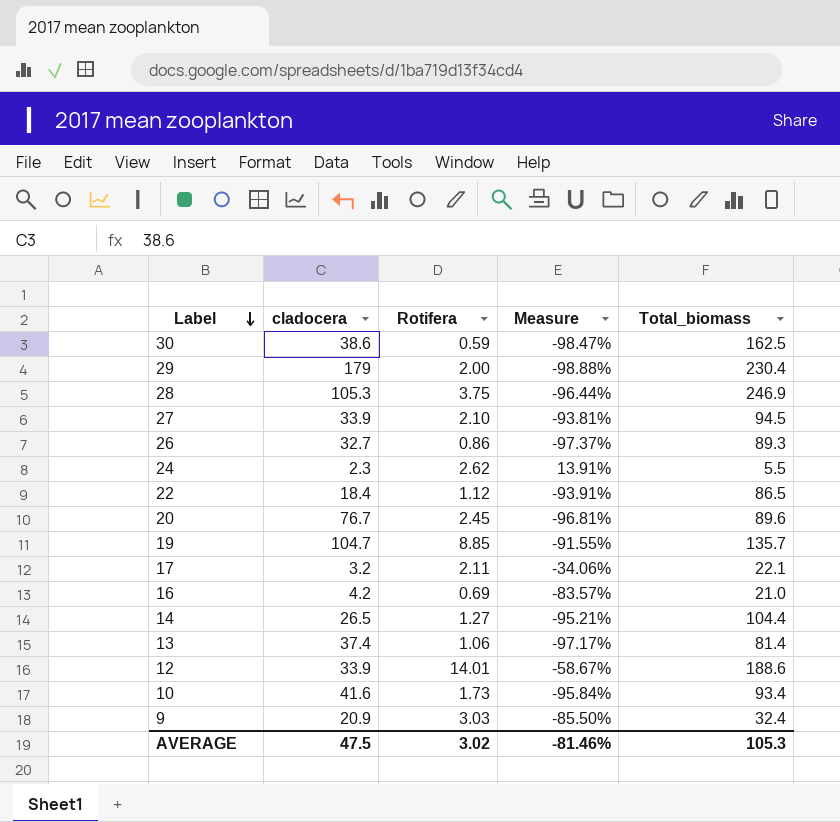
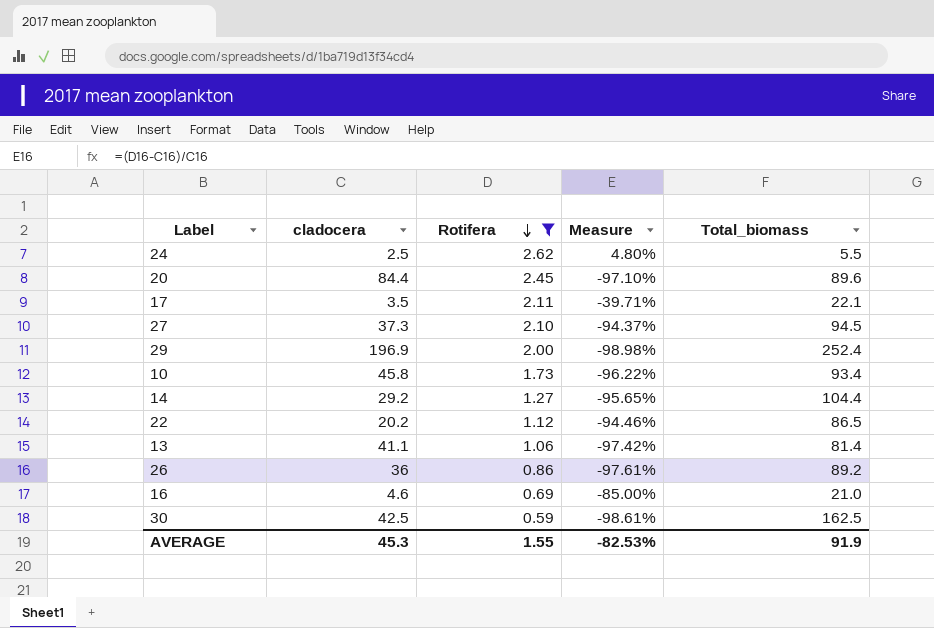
filter: none -> Rotifera <= 2.62
row order: Label descending -> Rotifera descending
24 | cladocera: 2.3 -> 2.5
24 | Measure: 13.91% -> 4.80%
20 | cladocera: 76.7 -> 84.4
20 | Measure: -96.81% -> -97.10%
17 | cladocera: 3.2 -> 3.5
17 | Measure: -34.06% -> -39.71%
27 | cladocera: 33.9 -> 37.3
27 | Measure: -93.81% -> -94.37%
29 | cladocera: 179 -> 196.9
29 | Measure: -98.88% -> -98.98%
29 | Total_biomass: 230.4 -> 252.4
10 | cladocera: 41.6 -> 45.8
10 | Measure: -95.84% -> -96.22%
14 | cladocera: 26.5 -> 29.2
14 | Measure: -95.21% -> -95.65%
22 | cladocera: 18.4 -> 20.2
22 | Measure: -93.91% -> -94.46%
13 | cladocera: 37.4 -> 41.1
13 | Measure: -97.17% -> -97.42%
26 | cladocera: 32.7 -> 36
26 | Measure: -97.37% -> -97.61%
26 | Total_biomass: 89.3 -> 89.2
16 | cladocera: 4.2 -> 4.6
16 | Measure: -83.57% -> -85.00%
30 | cladocera: 38.6 -> 42.5
30 | Measure: -98.47% -> -98.61%
AVERAGE | cladocera: 47.5 -> 45.3
AVERAGE | Rotifera: 3.02 -> 1.55
AVERAGE | Measure: -81.46% -> -82.53%
AVERAGE | Total_biomass: 105.3 -> 91.9

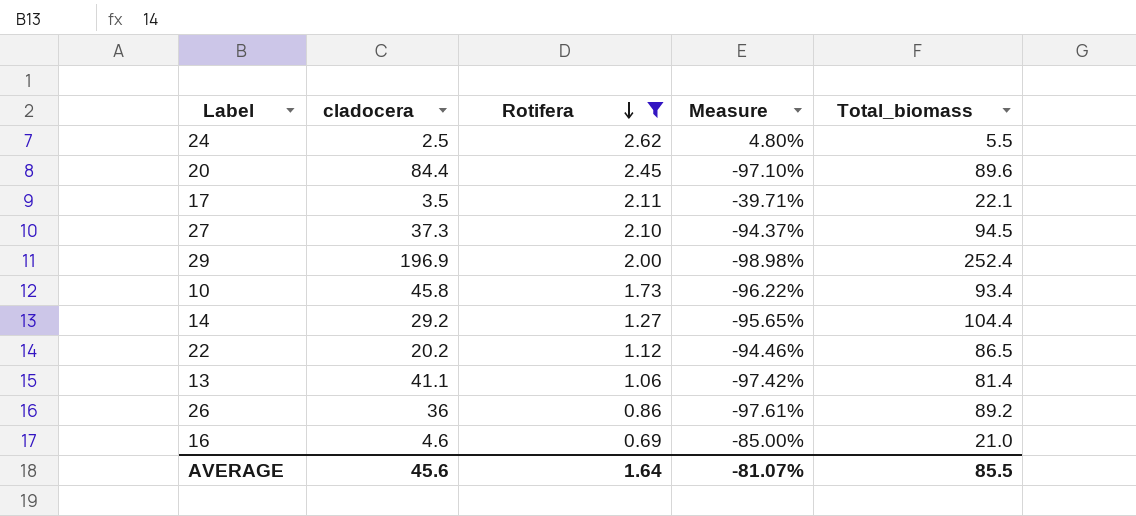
row 30: 42.5 | 0.59 | -98.61% | 162.5 -> none
AVERAGE | cladocera: 45.3 -> 45.6
AVERAGE | Rotifera: 1.55 -> 1.64
AVERAGE | Measure: -82.53% -> -81.07%
AVERAGE | Total_biomass: 91.9 -> 85.5

